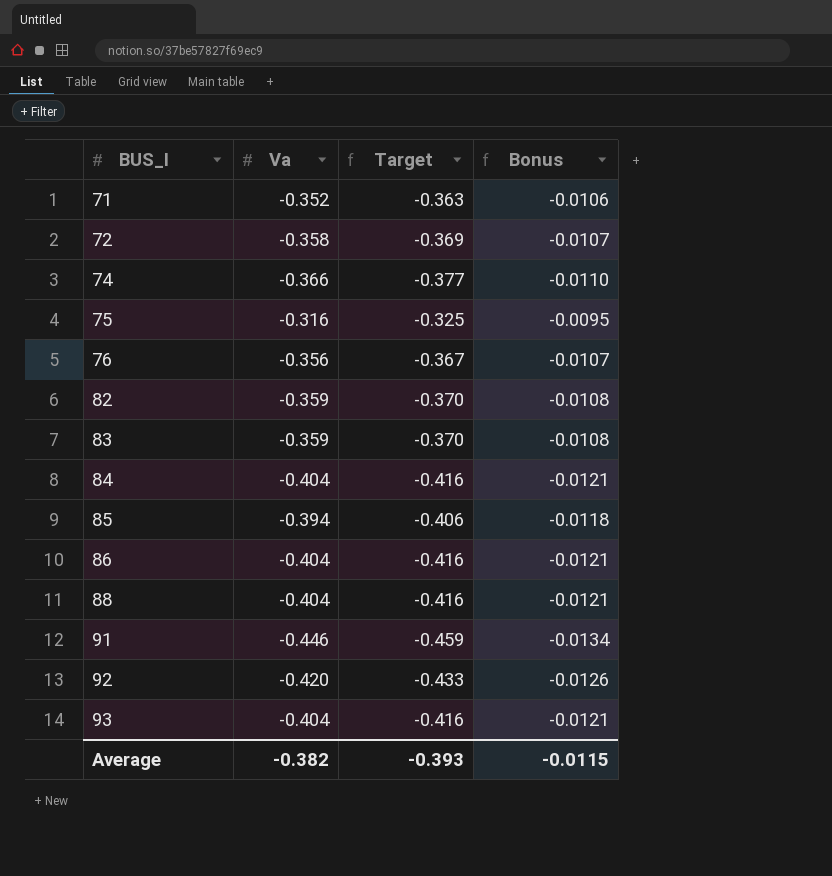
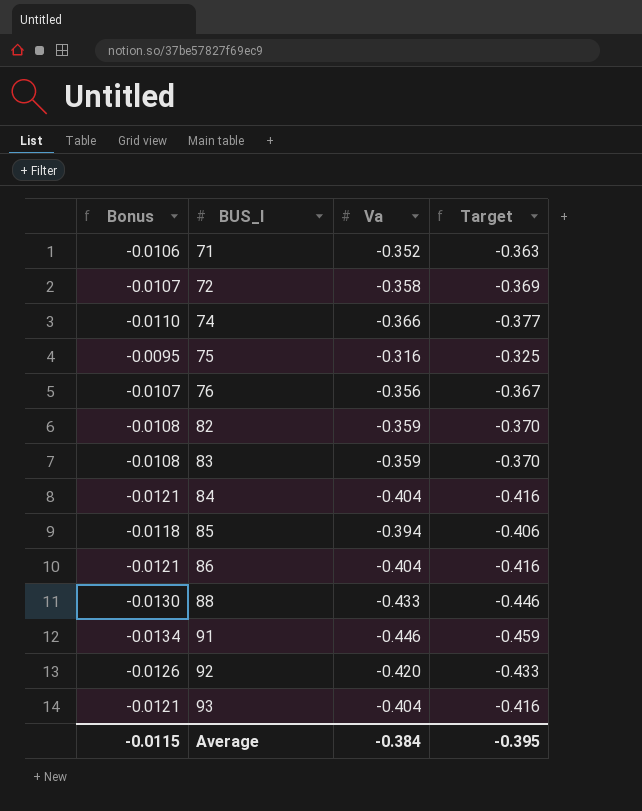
column Bonus | position: 4 -> 1
88 | Bonus: -0.0121 -> -0.0130
88 | Va: -0.404 -> -0.433
88 | Target: -0.416 -> -0.446
Average | Va: -0.382 -> -0.384
Average | Target: -0.393 -> -0.395

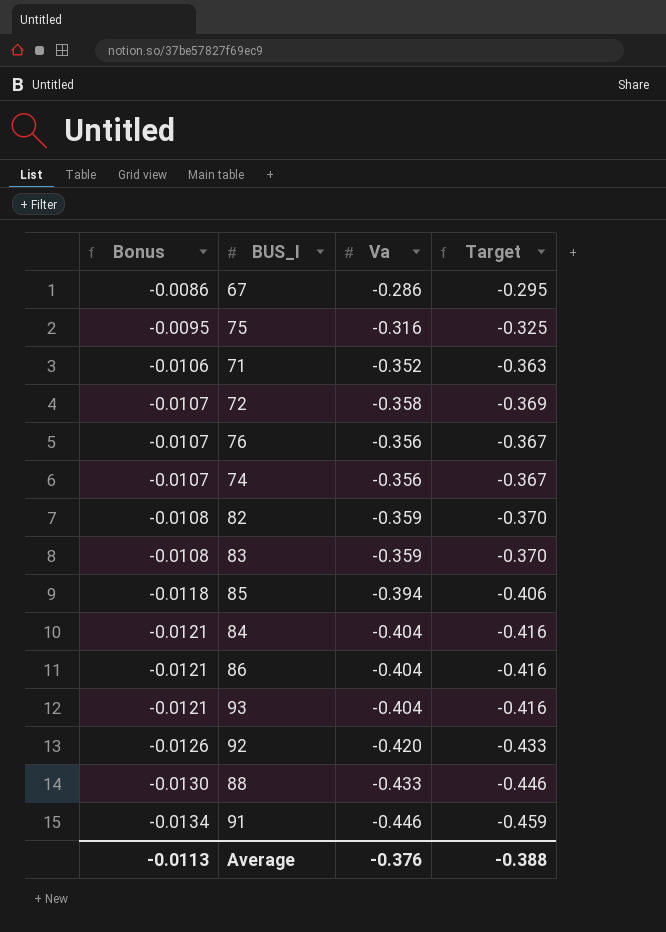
row order: BUS_I ascending -> Bonus descending
row 67: none -> -0.0086 | -0.286 | -0.295
74 | Bonus: -0.0110 -> -0.0107
74 | Va: -0.366 -> -0.356
74 | Target: -0.377 -> -0.367
Average | Bonus: -0.0115 -> -0.0113
Average | Va: -0.384 -> -0.376
Average | Target: -0.395 -> -0.388

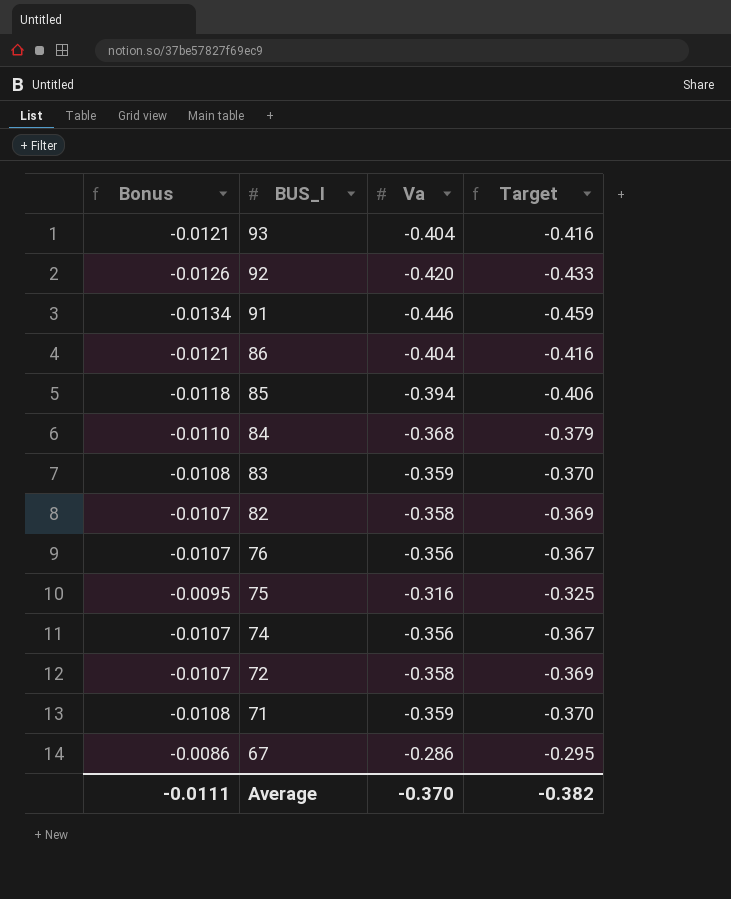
row order: Bonus descending -> BUS_I descending
row 88: -0.0130 | -0.433 | -0.446 -> none
84 | Bonus: -0.0121 -> -0.0110
84 | Va: -0.404 -> -0.368
84 | Target: -0.416 -> -0.379
82 | Bonus: -0.0108 -> -0.0107
82 | Va: -0.359 -> -0.358
82 | Target: -0.370 -> -0.369
71 | Bonus: -0.0106 -> -0.0108
71 | Va: -0.352 -> -0.359
71 | Target: -0.363 -> -0.370
Average | Bonus: -0.0113 -> -0.0111
Average | Va: -0.376 -> -0.370
Average | Target: -0.388 -> -0.382

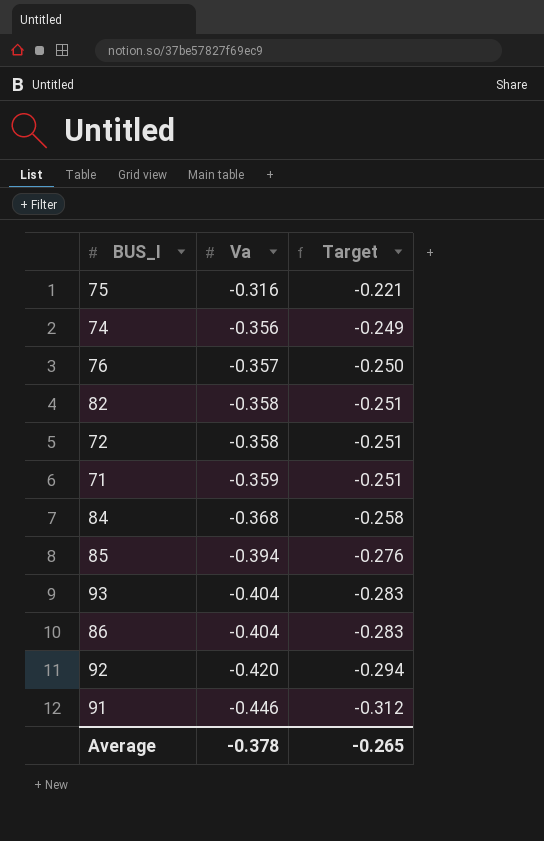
row order: BUS_I descending -> Va descending
column Bonus | formula: [Va] * 0.03 -> none
column Target | formula: [Va] * 1.03 -> [Va] * 0.7
row 83: -0.0108 | -0.359 | -0.370 -> none
row 67: -0.0086 | -0.286 | -0.295 -> none
76 | Va: -0.356 -> -0.357
Average | Va: -0.370 -> -0.378
Average | Target: -0.382 -> -0.265

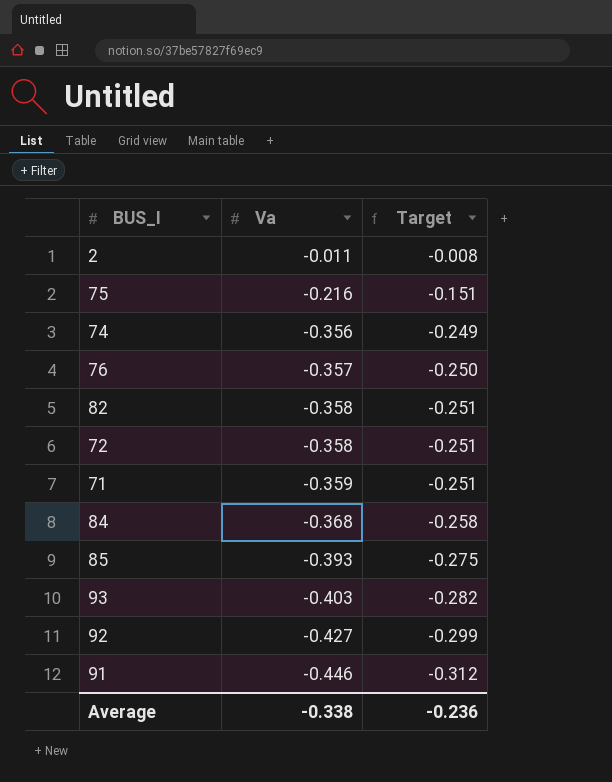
row 86: -0.404 | -0.283 -> none
row 2: none -> -0.011 | -0.008
75 | Va: -0.316 -> -0.216
75 | Target: -0.221 -> -0.151
85 | Va: -0.394 -> -0.393
85 | Target: -0.276 -> -0.275
93 | Va: -0.404 -> -0.403
93 | Target: -0.283 -> -0.282
92 | Va: -0.420 -> -0.427
92 | Target: -0.294 -> -0.299
Average | Va: -0.378 -> -0.338
Average | Target: -0.265 -> -0.236

